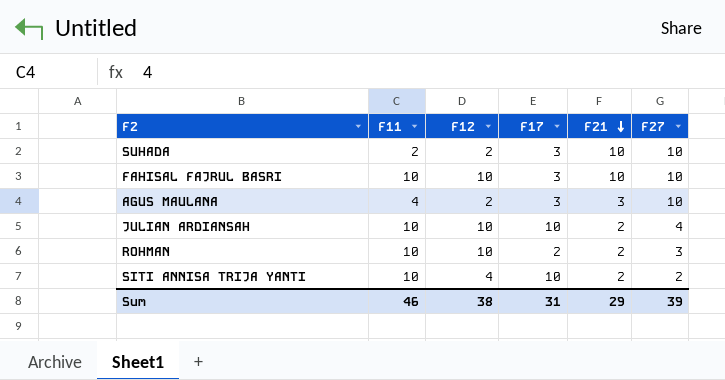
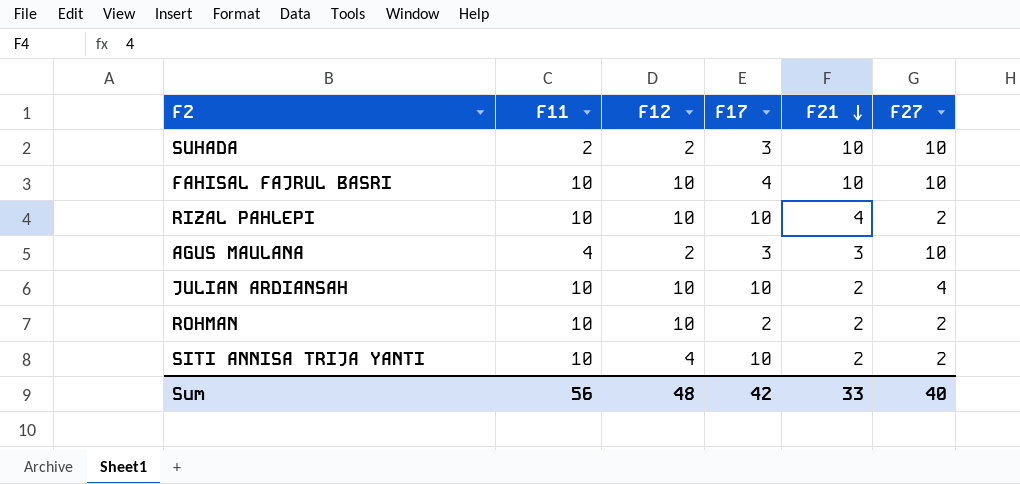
FAHISAL FAJRUL BASRI | F17: 3 -> 4
row RIZAL PAHLEPI: none -> 10 | 10 | 10 | 4 | 2
ROHMAN | F27: 3 -> 2
Sum | F11: 46 -> 56
Sum | F12: 38 -> 48
Sum | F17: 31 -> 42
Sum | F21: 29 -> 33
Sum | F27: 39 -> 40

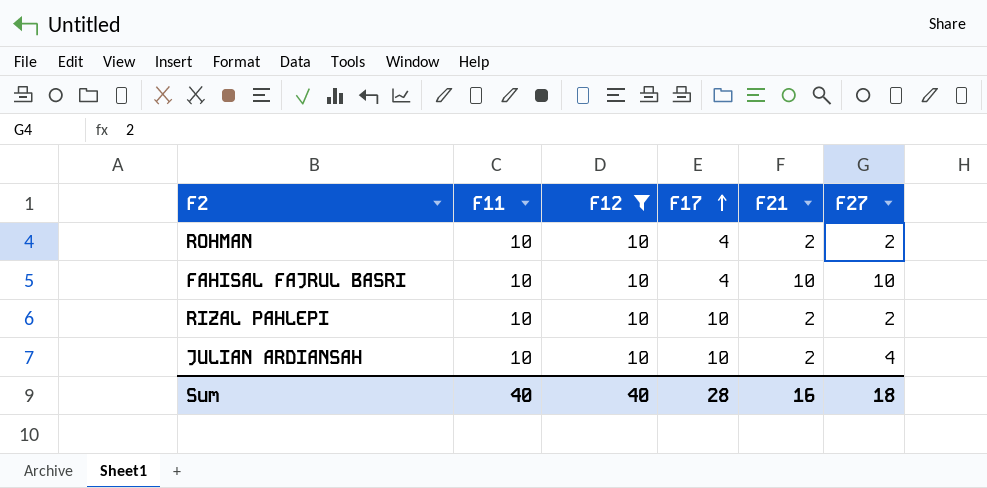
filter: none -> F12 = 10
row order: F21 descending -> F17 ascending
ROHMAN | F17: 2 -> 4
RIZAL PAHLEPI | F21: 4 -> 2
Sum | F11: 56 -> 40
Sum | F12: 48 -> 40
Sum | F17: 42 -> 28
Sum | F21: 33 -> 16
Sum | F27: 40 -> 18

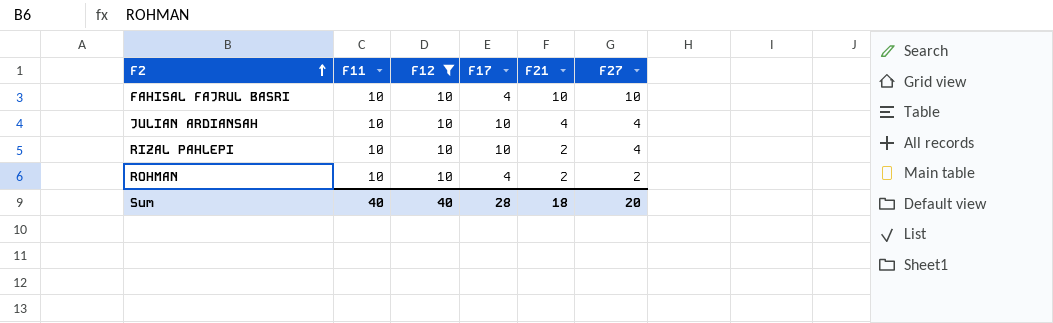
row order: F17 ascending -> F2 ascending
JULIAN ARDIANSAH | F21: 2 -> 4
RIZAL PAHLEPI | F27: 2 -> 4
Sum | F21: 16 -> 18
Sum | F27: 18 -> 20

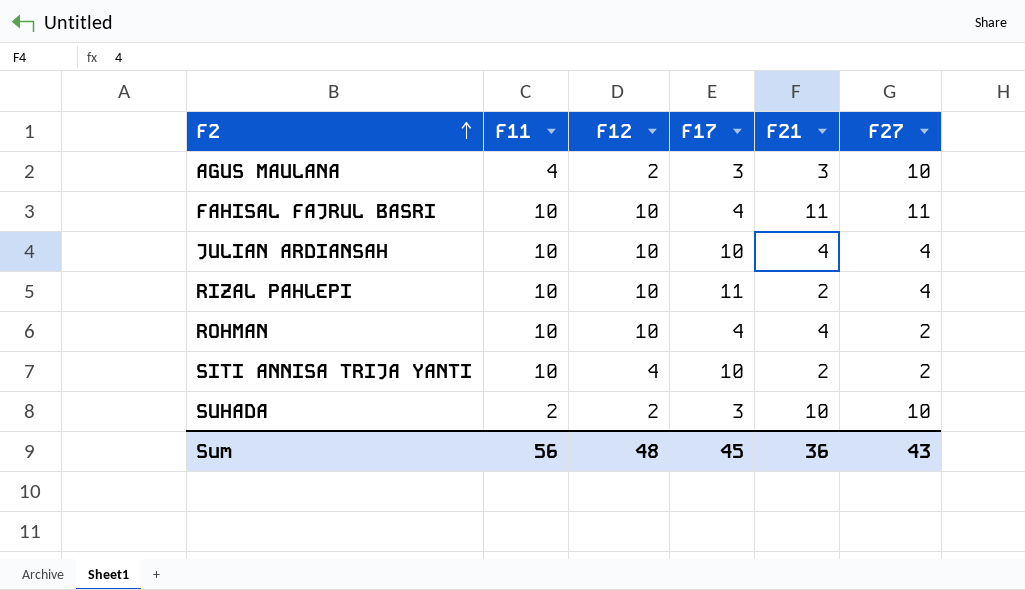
filter: F12 = 10 -> none
FAHISAL FAJRUL BASRI | F21: 10 -> 11
FAHISAL FAJRUL BASRI | F27: 10 -> 11
RIZAL PAHLEPI | F17: 10 -> 11
ROHMAN | F21: 2 -> 4
Sum | F11: 40 -> 56
Sum | F12: 40 -> 48
Sum | F17: 28 -> 45
Sum | F21: 18 -> 36
Sum | F27: 20 -> 43

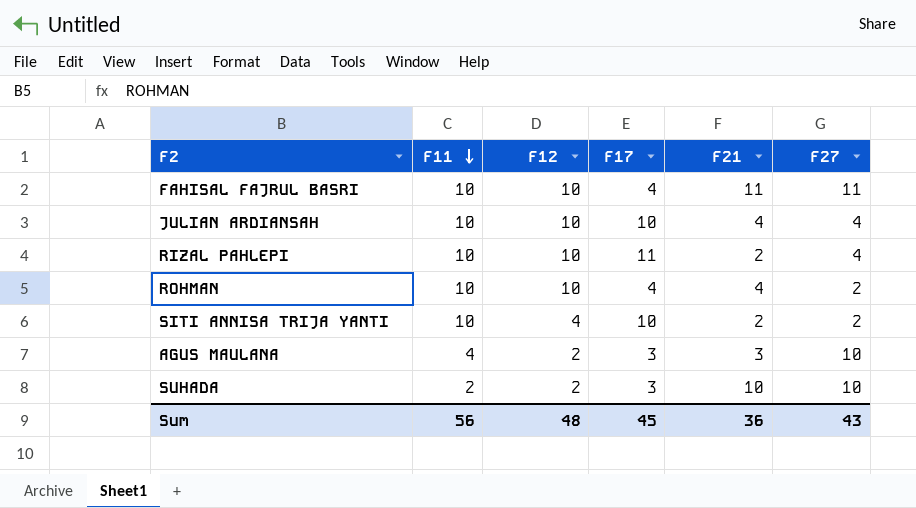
row order: F2 ascending -> F11 descending

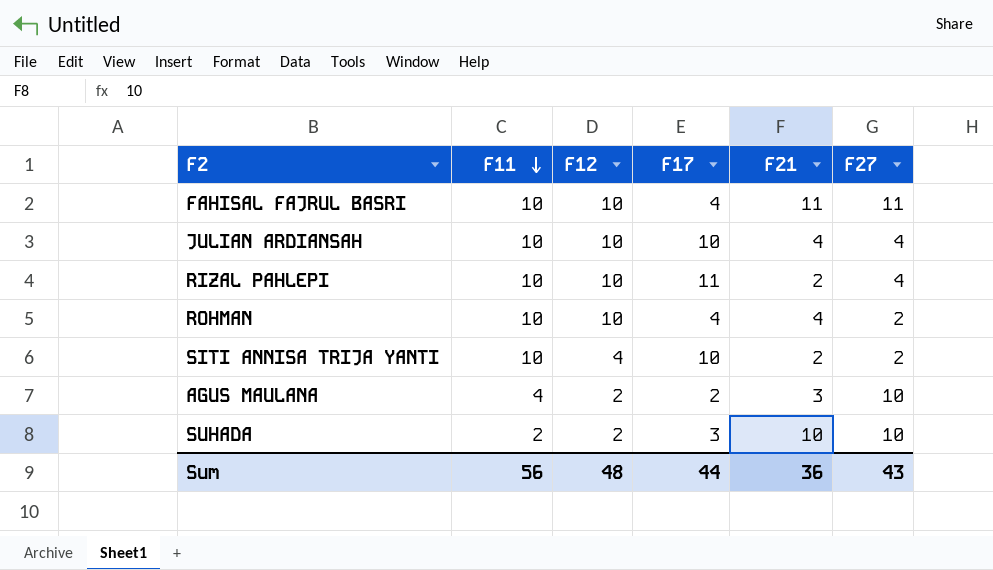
AGUS MAULANA | F17: 3 -> 2
Sum | F17: 45 -> 44

